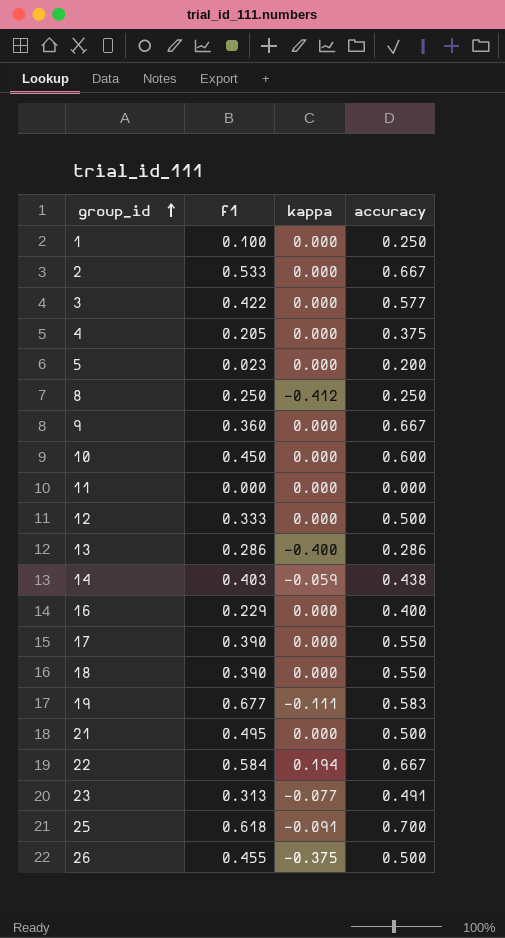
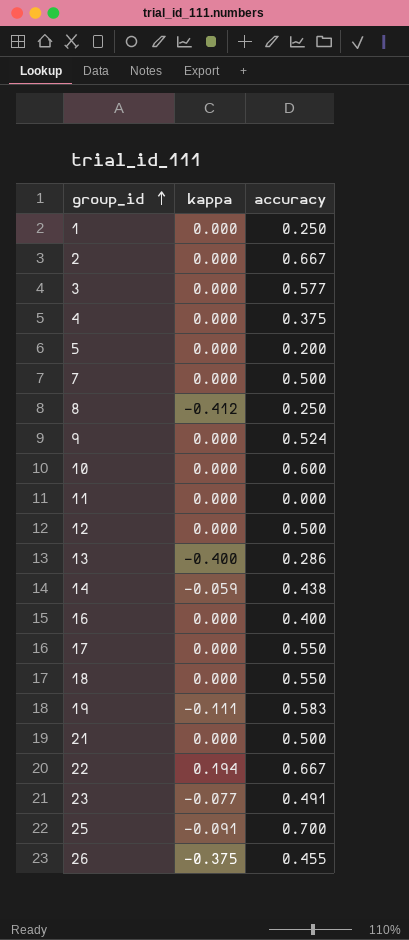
column f1 | position: 2 -> none
row 7: none -> 0.000 | 0.500
9 | accuracy: 0.667 -> 0.524
26 | accuracy: 0.500 -> 0.455

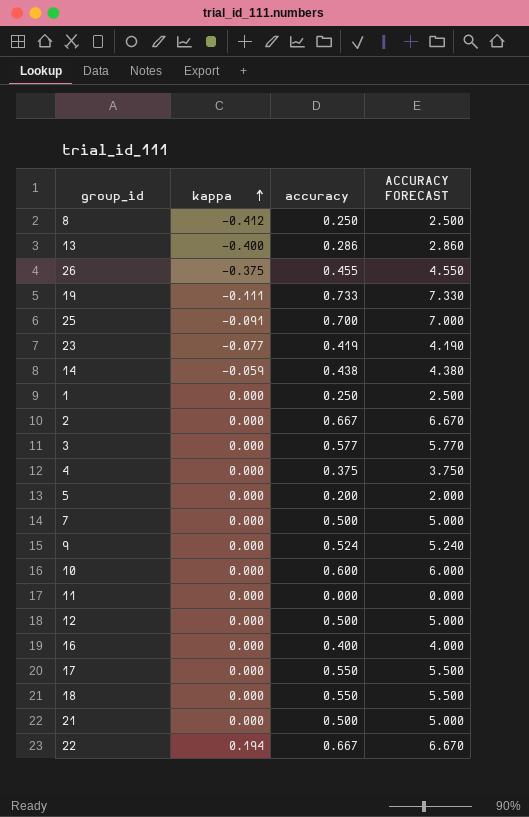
row order: group_id ascending -> kappa ascending
column ACCURACY FORECAST | formula: none -> [accuracy] * 10
19 | accuracy: 0.583 -> 0.733
23 | accuracy: 0.491 -> 0.419

